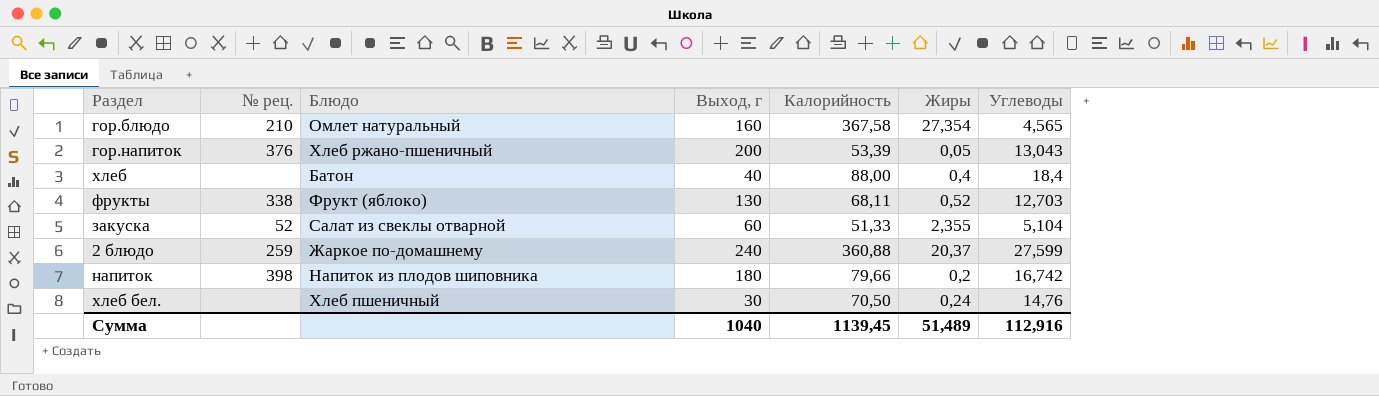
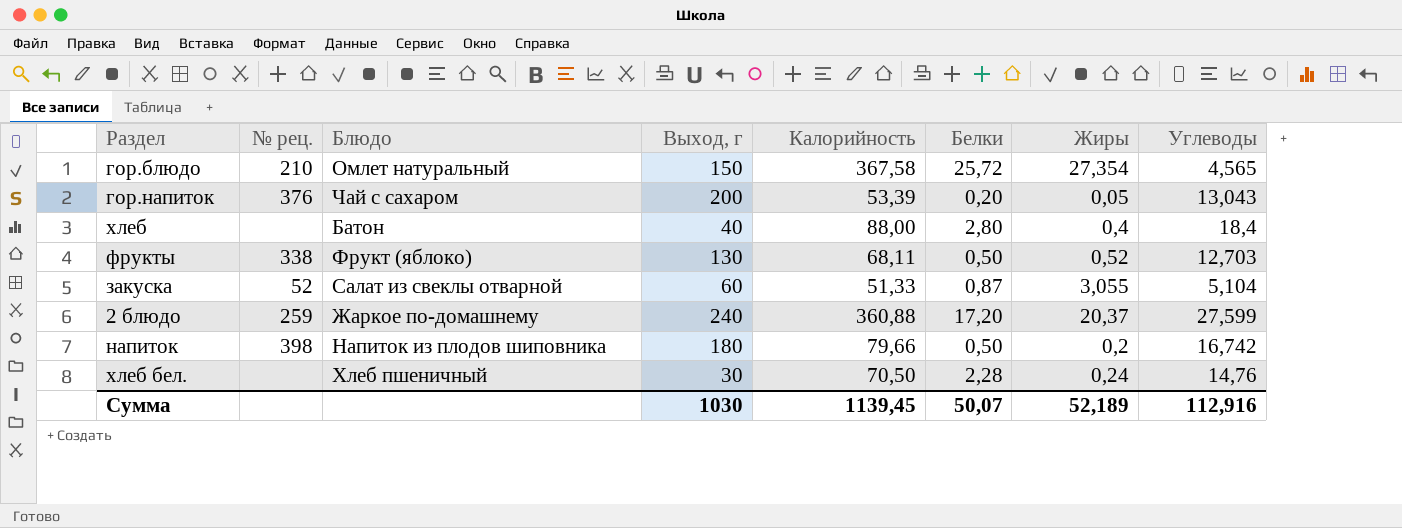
column Белки | position: none -> 6
гор.блюдо | Выход, г: 160 -> 150
гор.напиток | Блюдо: Хлеб ржано-пшеничный -> Чай с сахаром
закуска | Жиры: 2,355 -> 3,055
Сумма | Выход, г: 1040 -> 1030
Сумма | Жиры: 51,489 -> 52,189

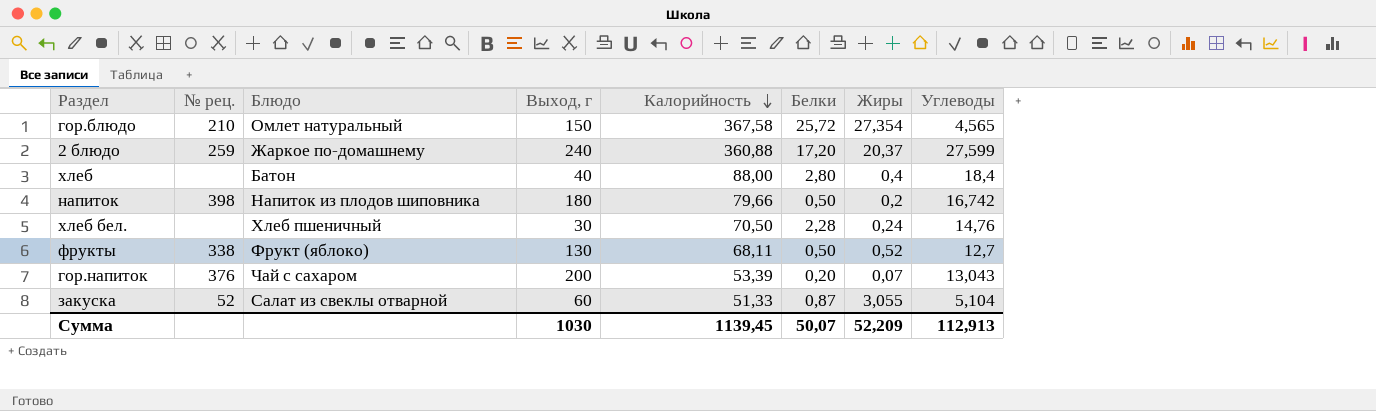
row order: none -> Калорийность descending
фрукты | Углеводы: 12,703 -> 12,7
гор.напиток | Жиры: 0,05 -> 0,07
Сумма | Жиры: 52,189 -> 52,209
Сумма | Углеводы: 112,916 -> 112,913

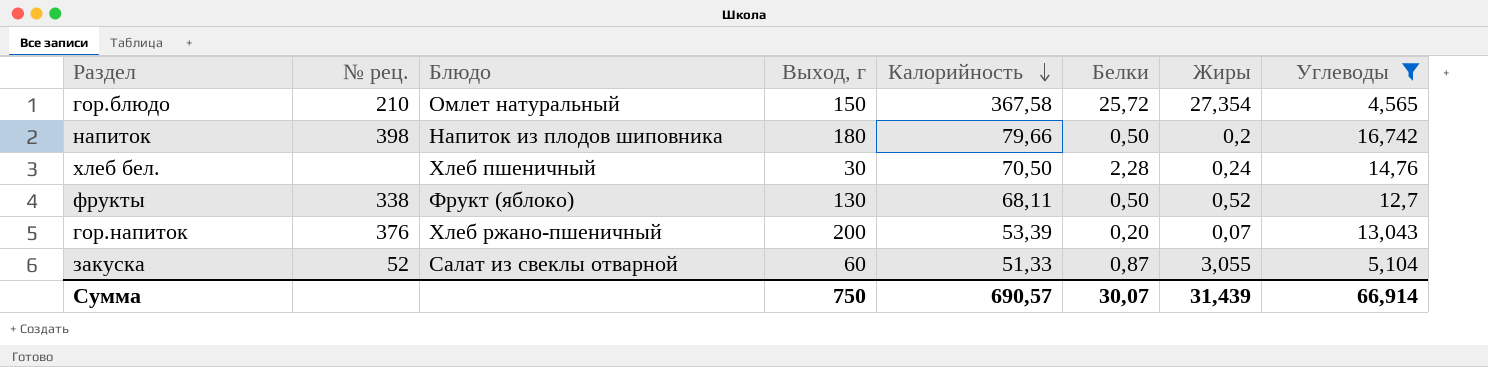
filter: none -> Углеводы <= 16,742
гор.напиток | Блюдо: Чай с сахаром -> Хлеб ржано-пшеничный
Сумма | Выход, г: 1030 -> 750
Сумма | Калорийность: 1139,45 -> 690,57
Сумма | Белки: 50,07 -> 30,07
Сумма | Жиры: 52,209 -> 31,439
Сумма | Углеводы: 112,913 -> 66,914

